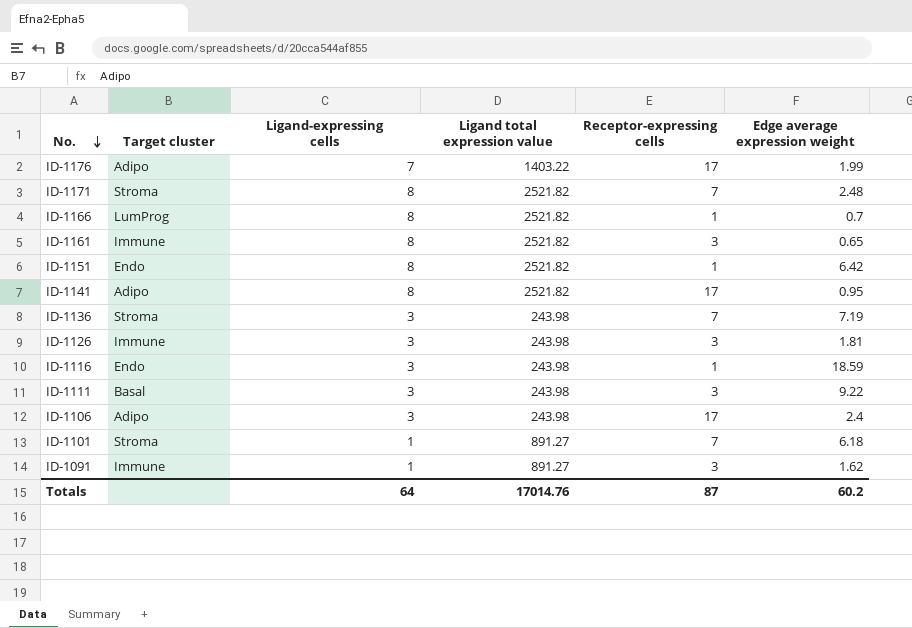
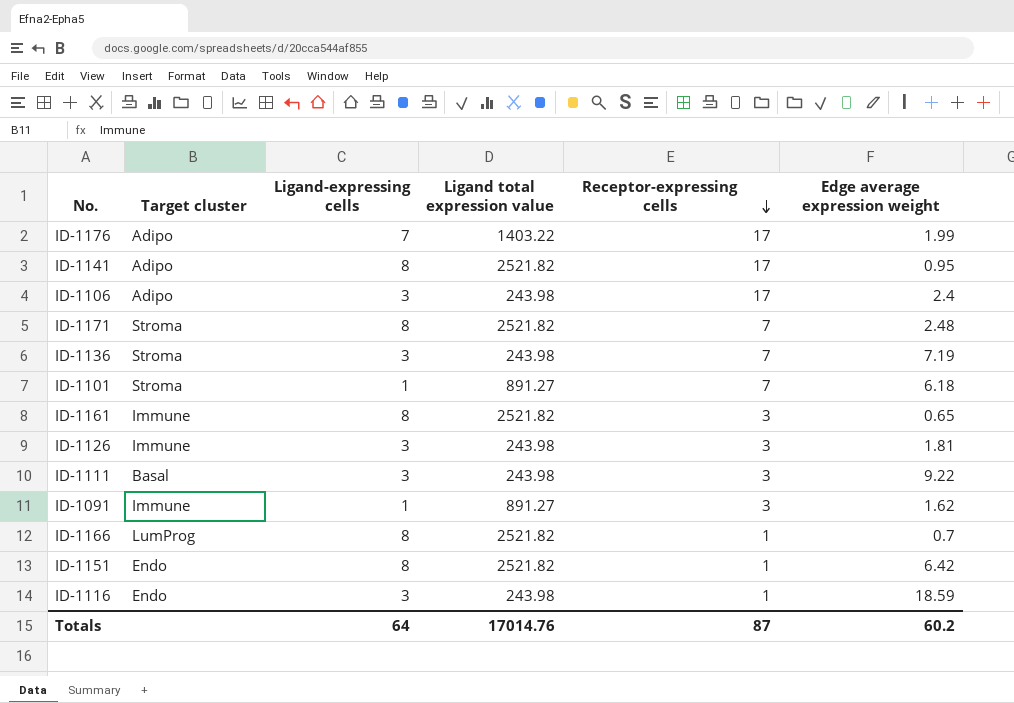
row order: No. descending -> Receptor-expressing cells descending

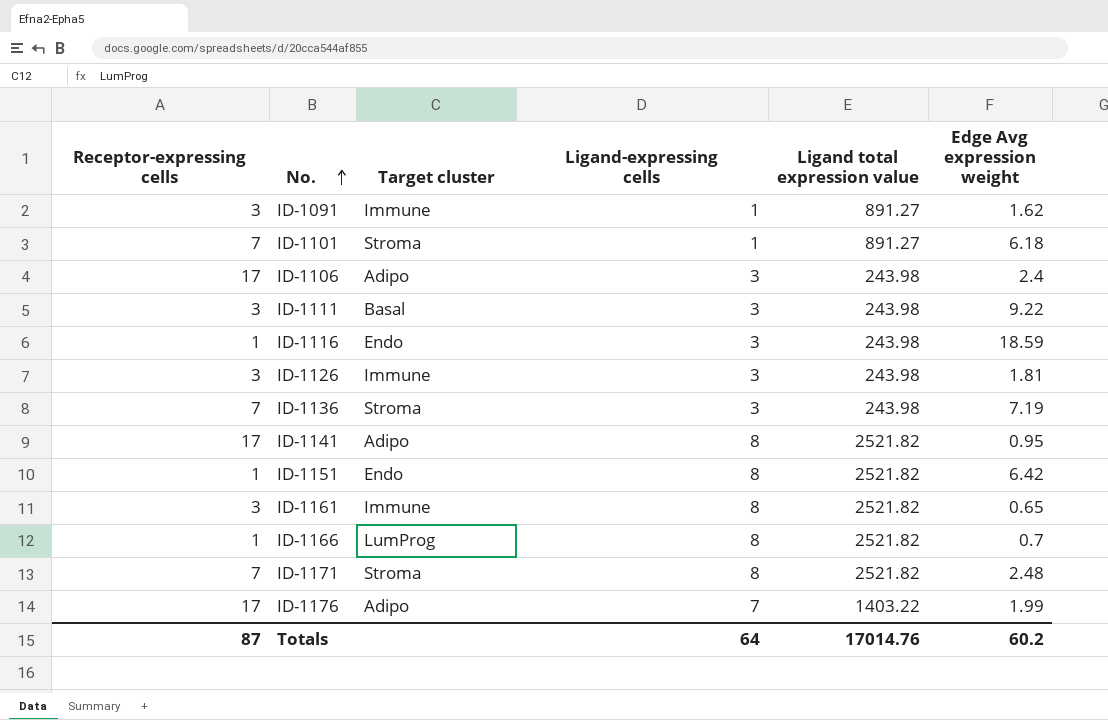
row order: Receptor-expressing cells descending -> No. ascending
column Receptor-expressing cells | position: 5 -> 1
column name: Edge average expression weight -> Edge Avg expression weight

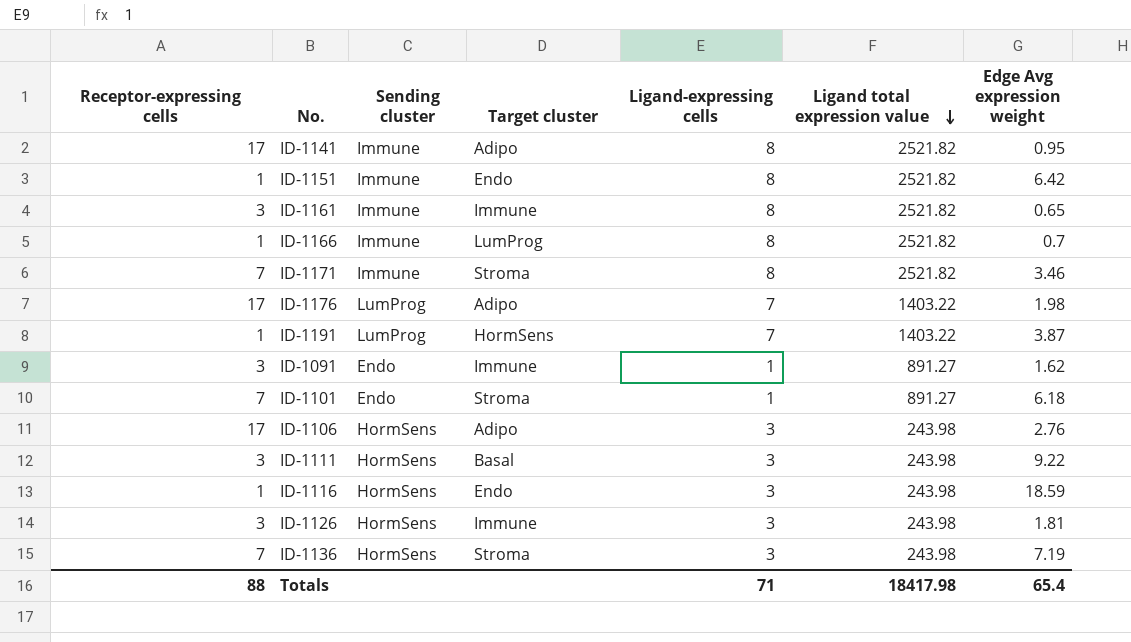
row order: No. ascending -> Ligand total expression value descending
column Sending cluster | position: none -> 3
ID-1171 | Edge Avg expression weight: 2.48 -> 3.46
ID-1176 | Edge Avg expression weight: 1.99 -> 1.98
row ID-1191: none -> 1 | LumProg | HormSens | 7 | 1403.22 | 3.87
ID-1106 | Edge Avg expression weight: 2.4 -> 2.76
Totals | Receptor-expressing cells: 87 -> 88
Totals | Ligand-expressing cells: 64 -> 71
Totals | Ligand total expression value: 17014.76 -> 18417.98
Totals | Edge Avg expression weight: 60.2 -> 65.4

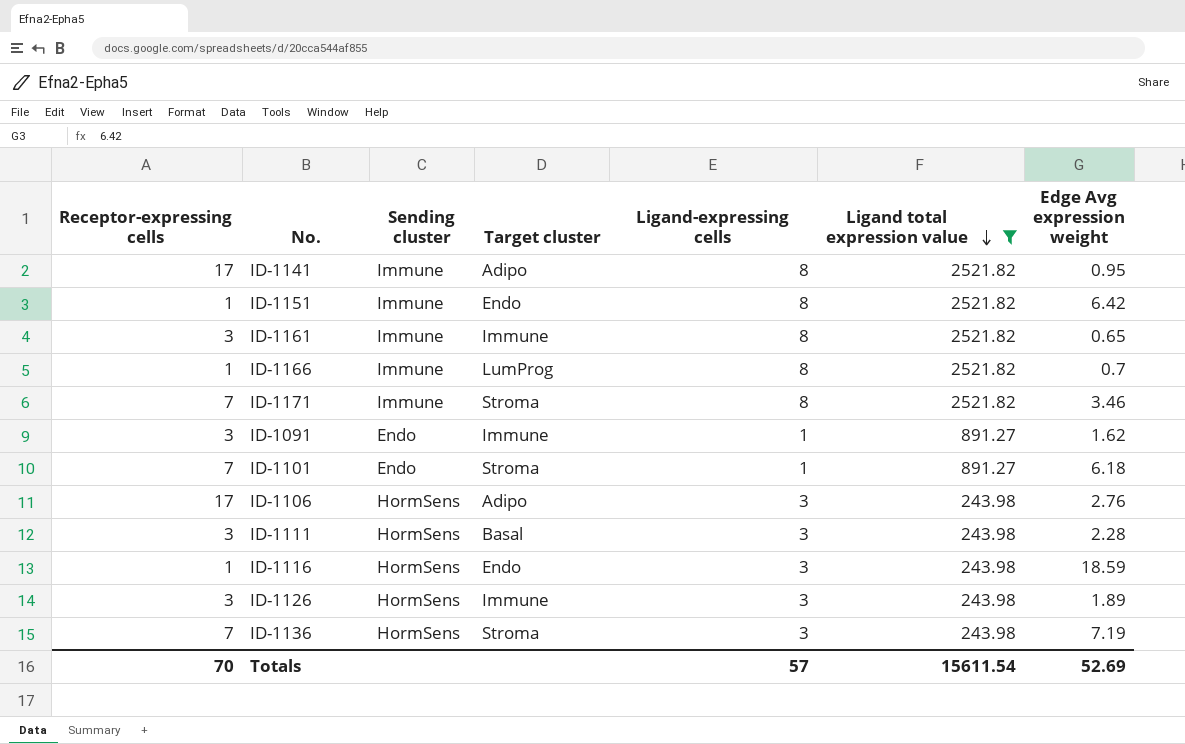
filter: none -> Ligand total expression value != 1403.22
ID-1111 | Edge Avg expression weight: 9.22 -> 2.28
ID-1126 | Edge Avg expression weight: 1.81 -> 1.89
Totals | Receptor-expressing cells: 88 -> 70
Totals | Ligand-expressing cells: 71 -> 57
Totals | Ligand total expression value: 18417.98 -> 15611.54
Totals | Edge Avg expression weight: 65.4 -> 52.69

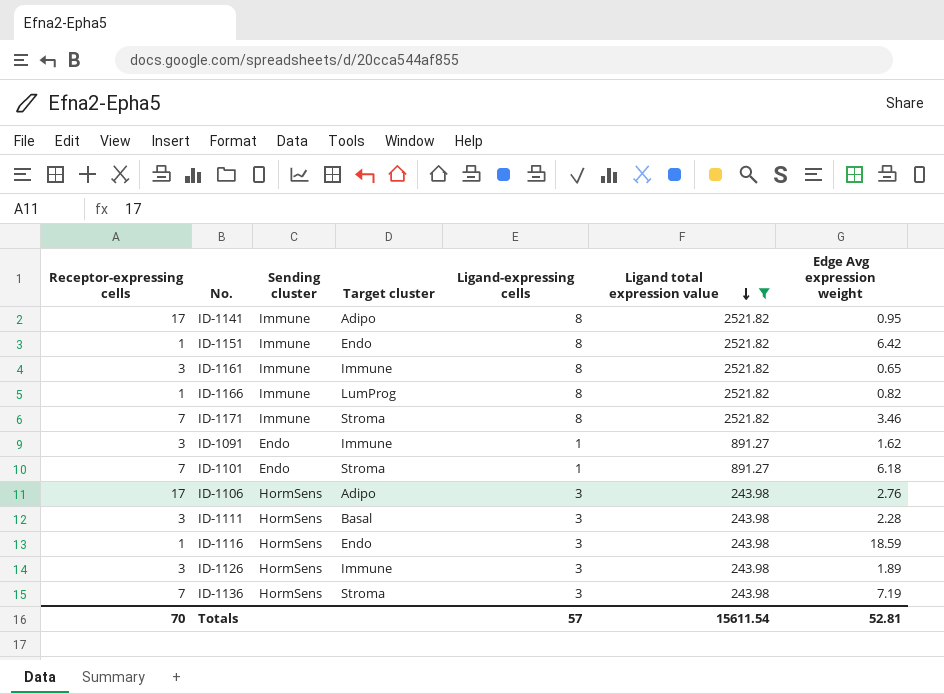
ID-1166 | Edge Avg expression weight: 0.7 -> 0.82
Totals | Edge Avg expression weight: 52.69 -> 52.81

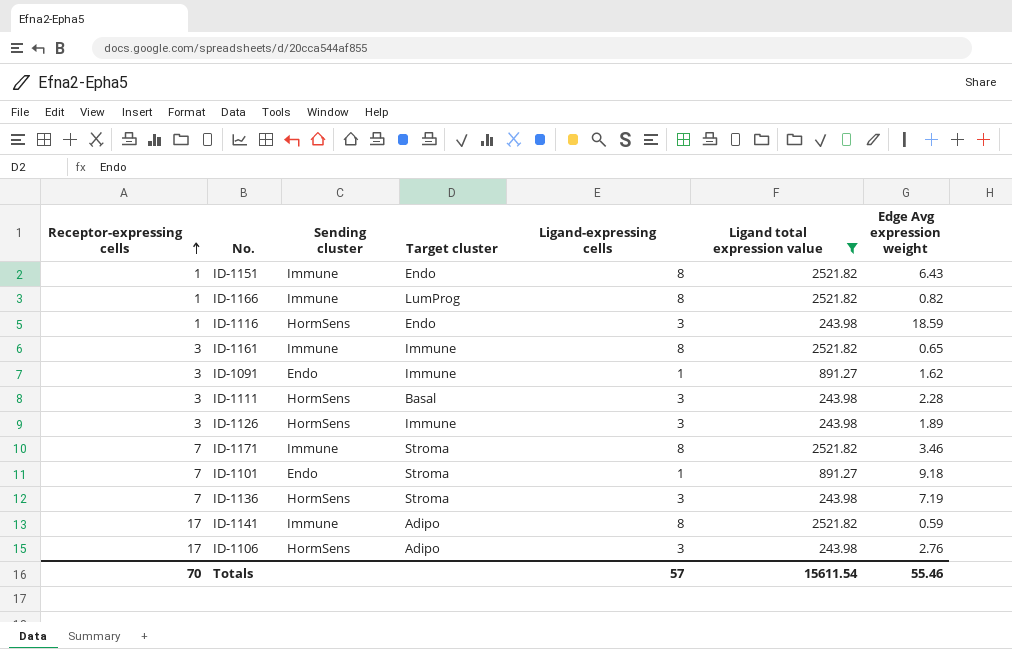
row order: Ligand total expression value descending -> Receptor-expressing cells ascending
ID-1151 | Edge Avg expression weight: 6.42 -> 6.43
ID-1101 | Edge Avg expression weight: 6.18 -> 9.18
ID-1141 | Edge Avg expression weight: 0.95 -> 0.59
Totals | Edge Avg expression weight: 52.81 -> 55.46

